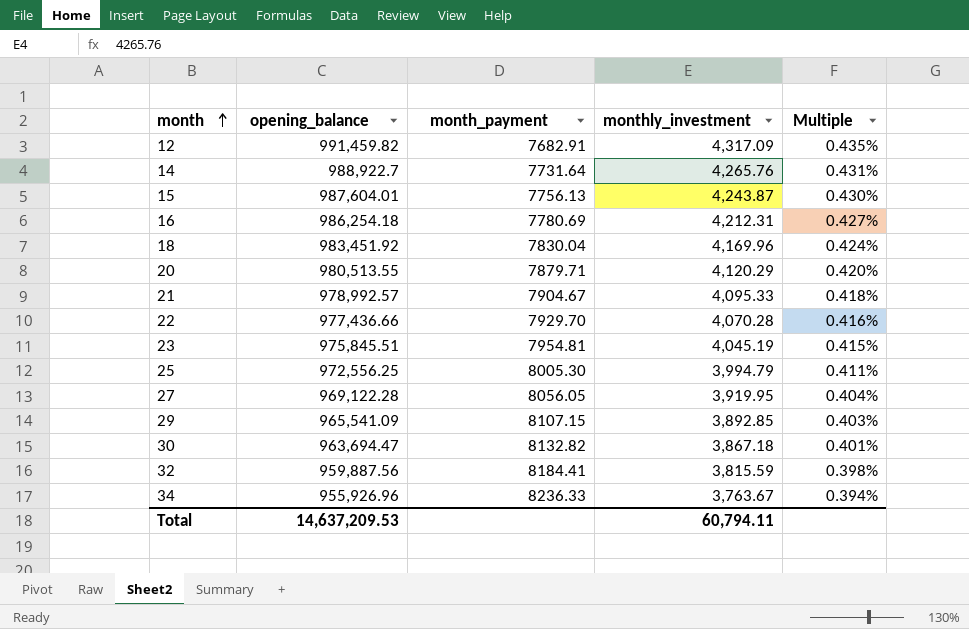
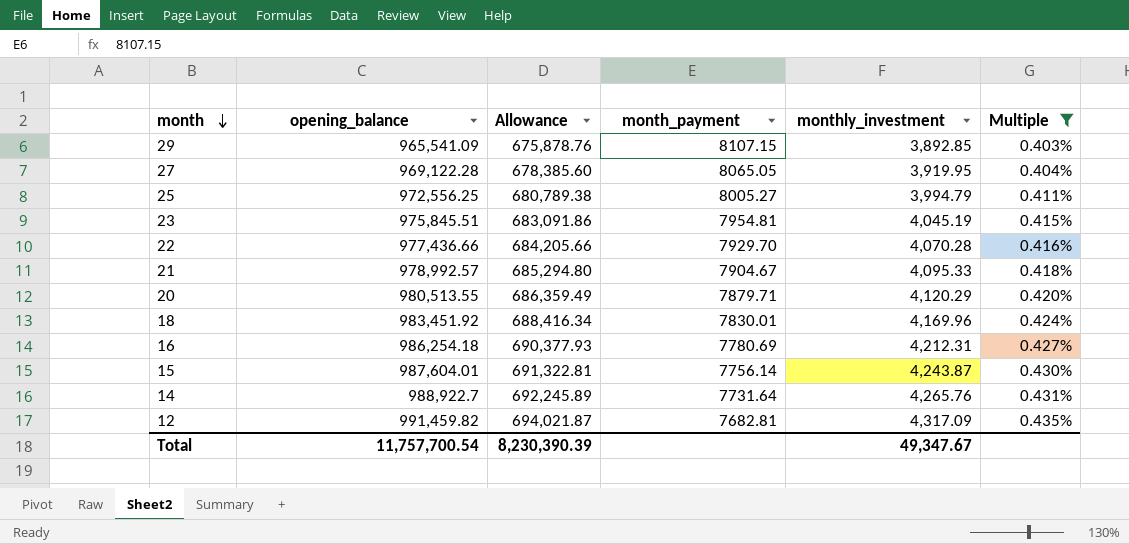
filter: none -> Multiple >= 0.403%
row order: month ascending -> month descending
column Allowance | formula: none -> [opening_balance] * 0.7
27 | month_payment: 8056.05 -> 8065.05
25 | month_payment: 8005.30 -> 8005.27
18 | month_payment: 7830.04 -> 7830.01
15 | month_payment: 7756.13 -> 7756.14
12 | month_payment: 7682.91 -> 7682.81
Total | opening_balance: 14,637,209.53 -> 11,757,700.54
Total | monthly_investment: 60,794.11 -> 49,347.67

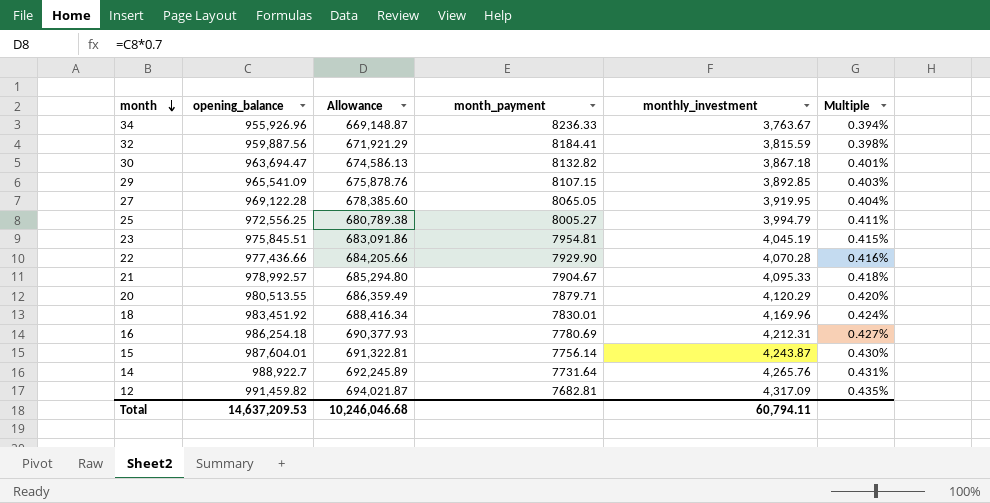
filter: Multiple >= 0.403% -> none
22 | month_payment: 7929.70 -> 7929.90
Total | opening_balance: 11,757,700.54 -> 14,637,209.53
Total | Allowance: 8,230,390.39 -> 10,246,046.68
Total | monthly_investment: 49,347.67 -> 60,794.11

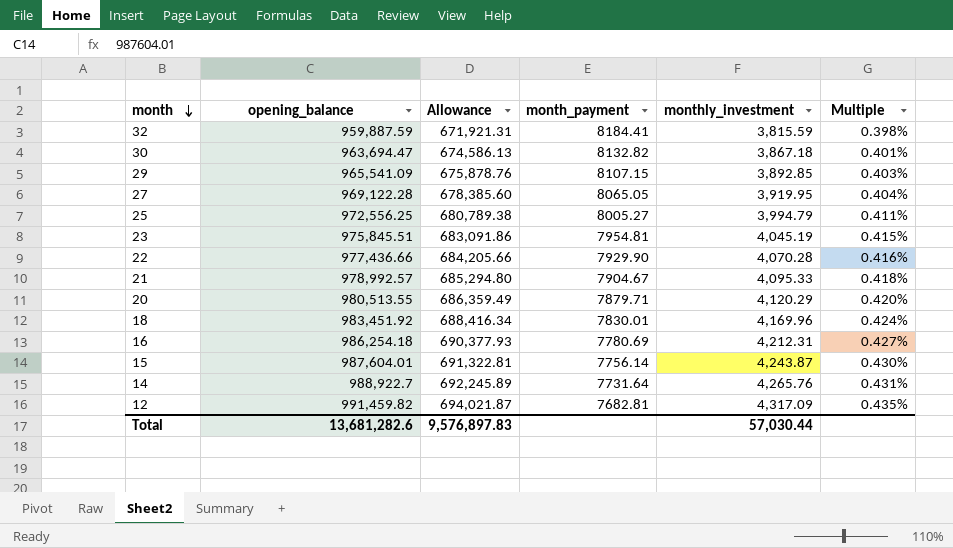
row 34: 955,926.96 | 669,148.87 | 8236.33 | 3,763.67 | 0.394% -> none
32 | opening_balance: 959,887.56 -> 959,887.59
32 | Allowance: 671,921.29 -> 671,921.31
Total | opening_balance: 14,637,209.53 -> 13,681,282.6
Total | Allowance: 10,246,046.68 -> 9,576,897.83
Total | monthly_investment: 60,794.11 -> 57,030.44

